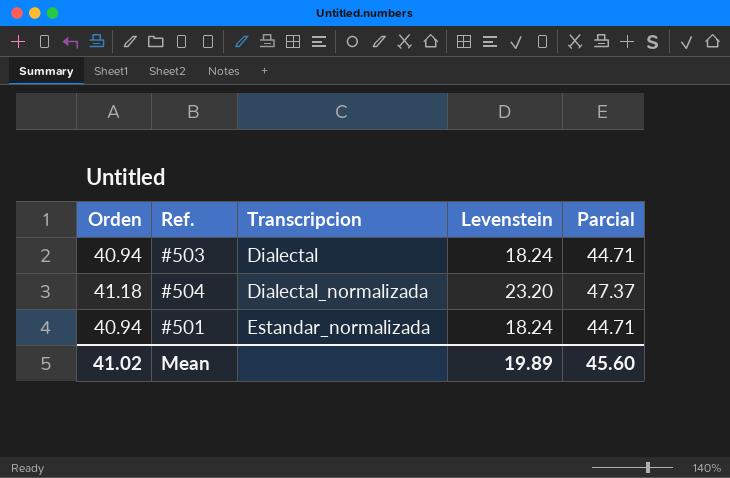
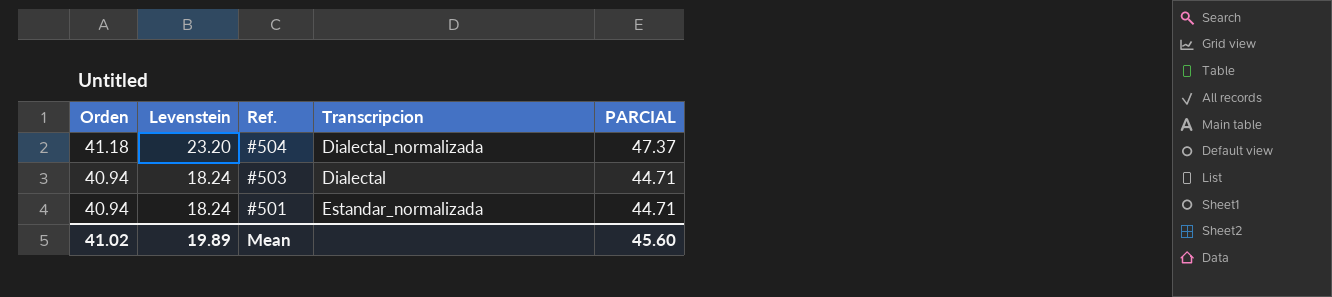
row order: Transcripcion ascending -> Orden descending
column Levenstein | position: 4 -> 2
column name: Parcial -> PARCIAL

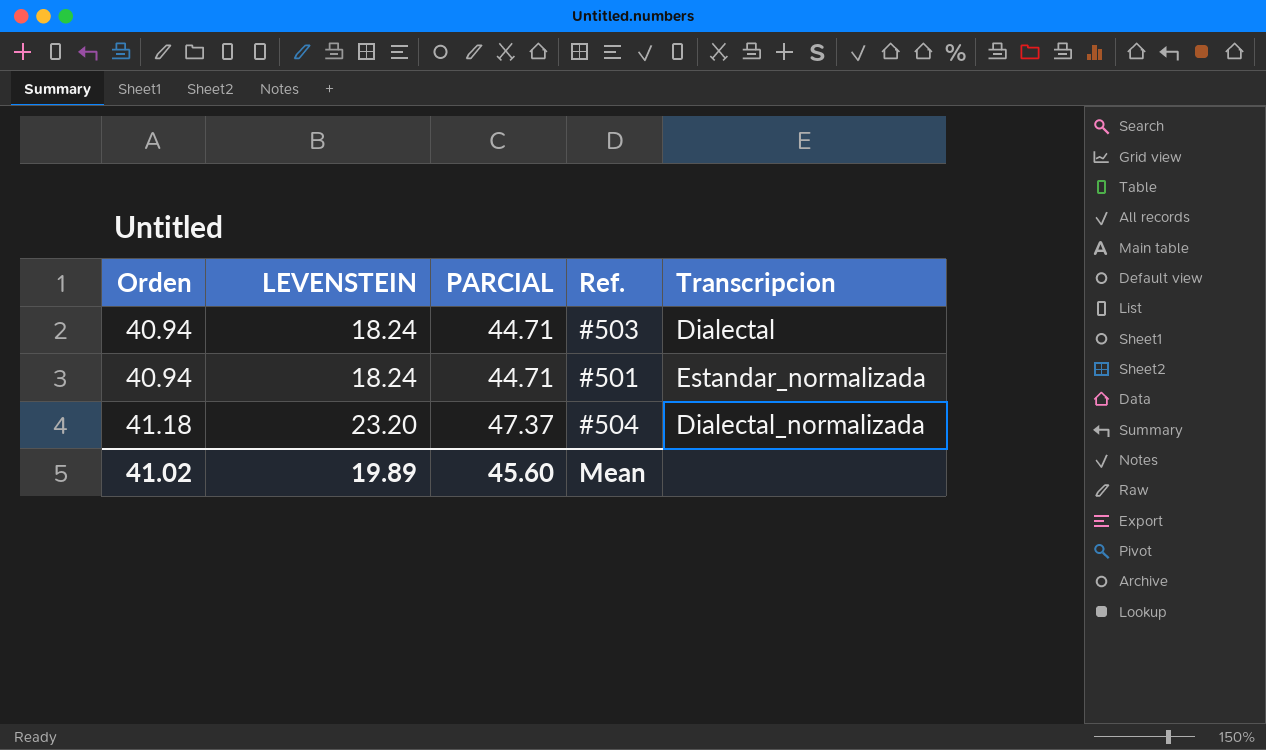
row order: Orden descending -> Orden ascending
column name: Levenstein -> LEVENSTEIN
column PARCIAL | position: 5 -> 3

